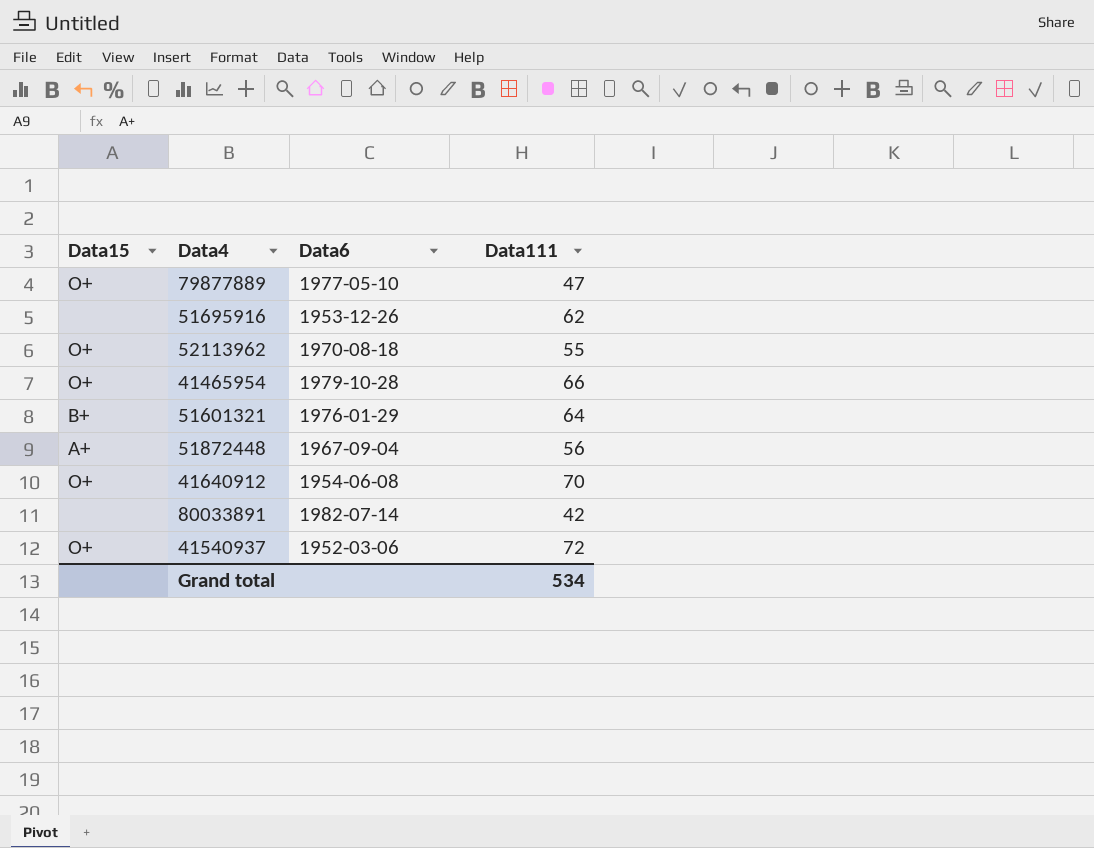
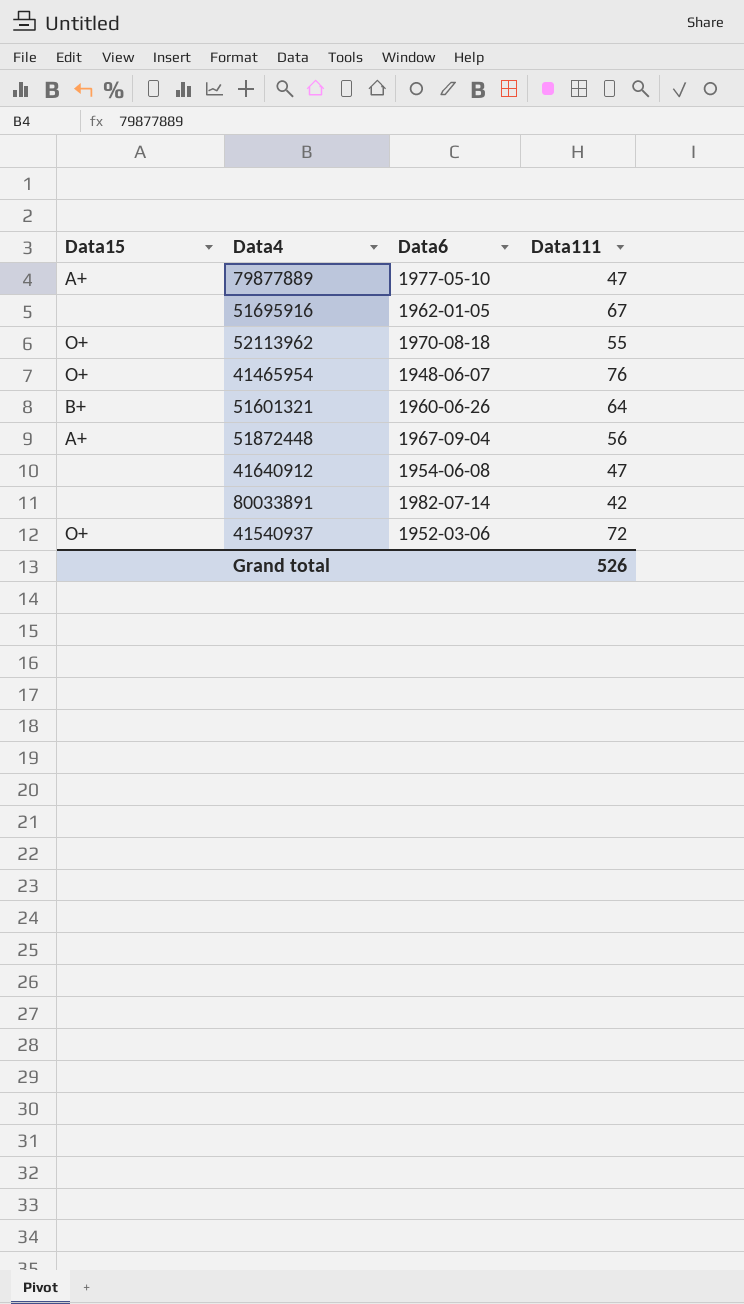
79877889 | Data15: O+ -> A+
51695916 | Data6: 1953-12-26 -> 1962-01-05
51695916 | Data111: 62 -> 67
41465954 | Data6: 1979-10-28 -> 1948-06-07
41465954 | Data111: 66 -> 76
51601321 | Data6: 1976-01-29 -> 1960-06-26
41640912 | Data15: O+ -> none
41640912 | Data111: 70 -> 47
Grand total | Data111: 534 -> 526

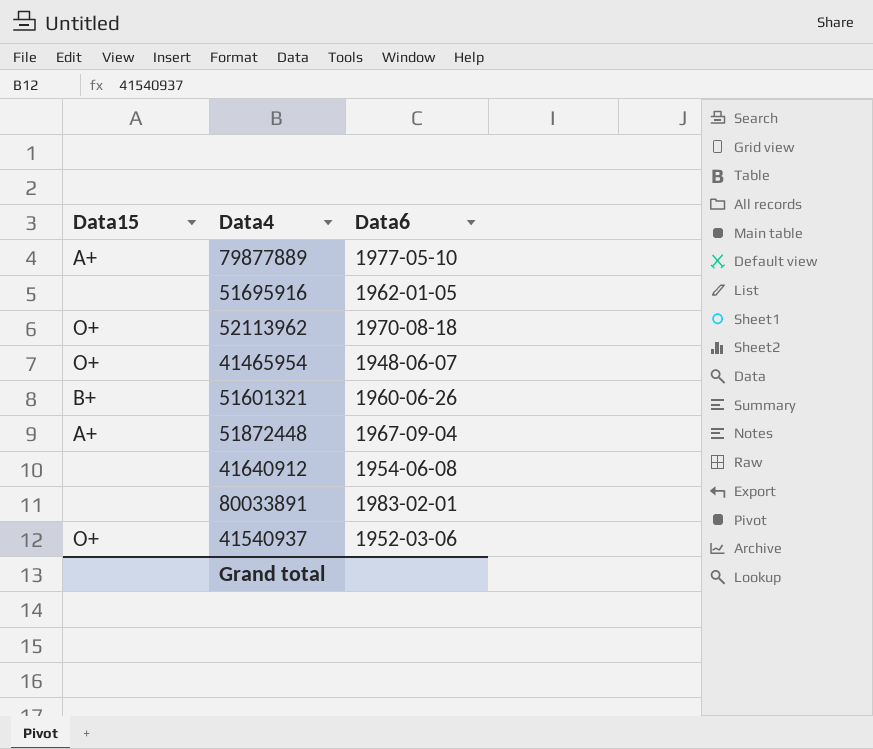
column Data111 | position: 4 -> none
80033891 | Data6: 1982-07-14 -> 1983-02-01

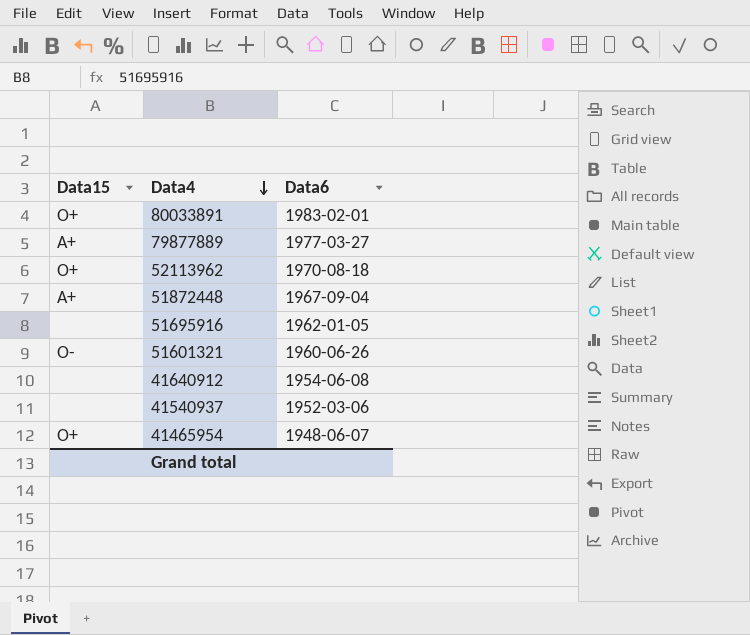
row order: none -> Data4 descending
80033891 | Data15: none -> O+
79877889 | Data6: 1977-05-10 -> 1977-03-27
51601321 | Data15: B+ -> O-
41540937 | Data15: O+ -> none

